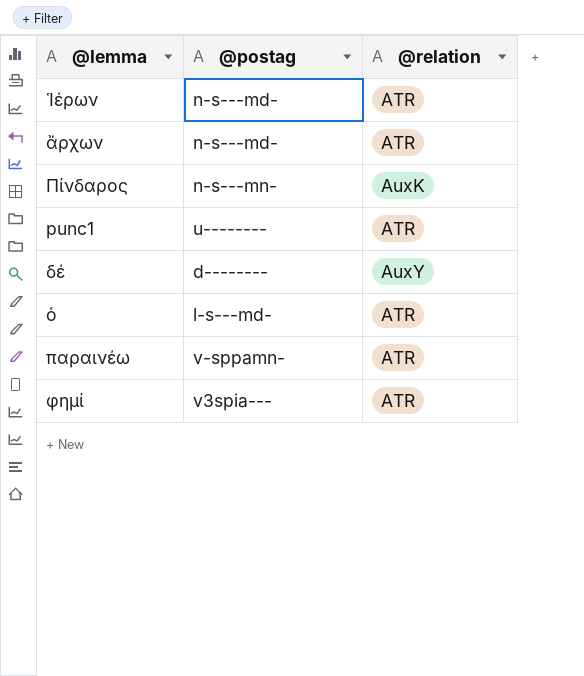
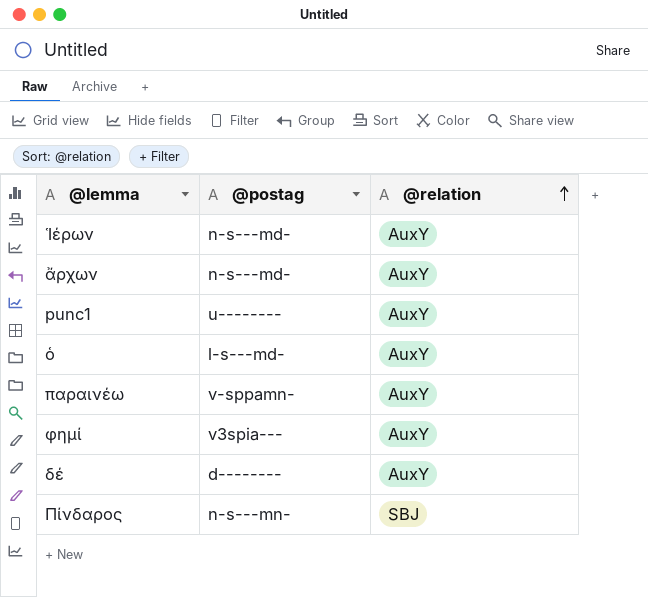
row order: none -> @relation ascending
Ἱέρων | @relation: ATR -> AuxY
ἄρχων | @relation: ATR -> AuxY
punc1 | @relation: ATR -> AuxY
ὁ | @relation: ATR -> AuxY
παραινέω | @relation: ATR -> AuxY
φημί | @relation: ATR -> AuxY
Πίνδαρος | @relation: AuxK -> SBJ

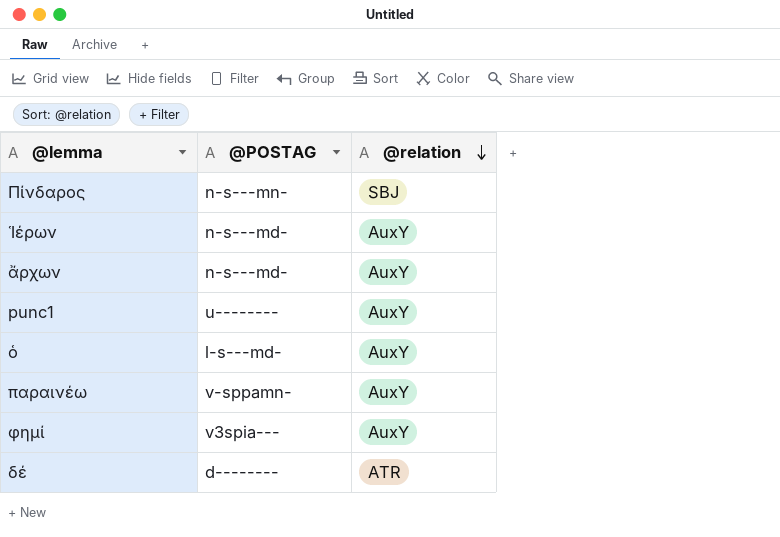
row order: @relation ascending -> @relation descending
column name: @postag -> @POSTAG
δέ | @relation: AuxY -> ATR

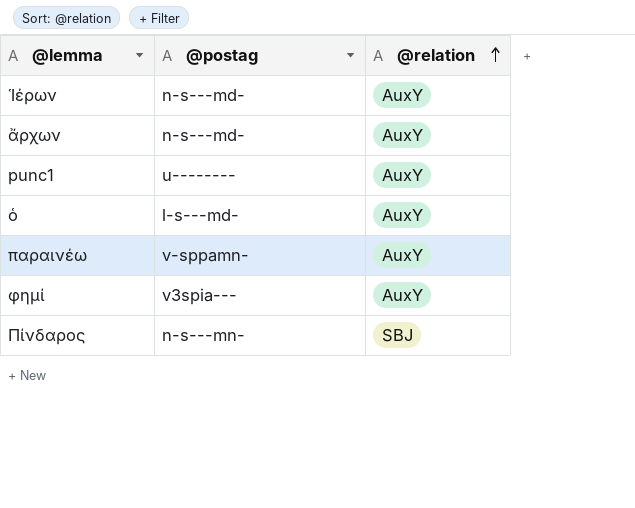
row order: @relation descending -> @relation ascending
column name: @POSTAG -> @postag
row δέ: d-------- | ATR -> none

